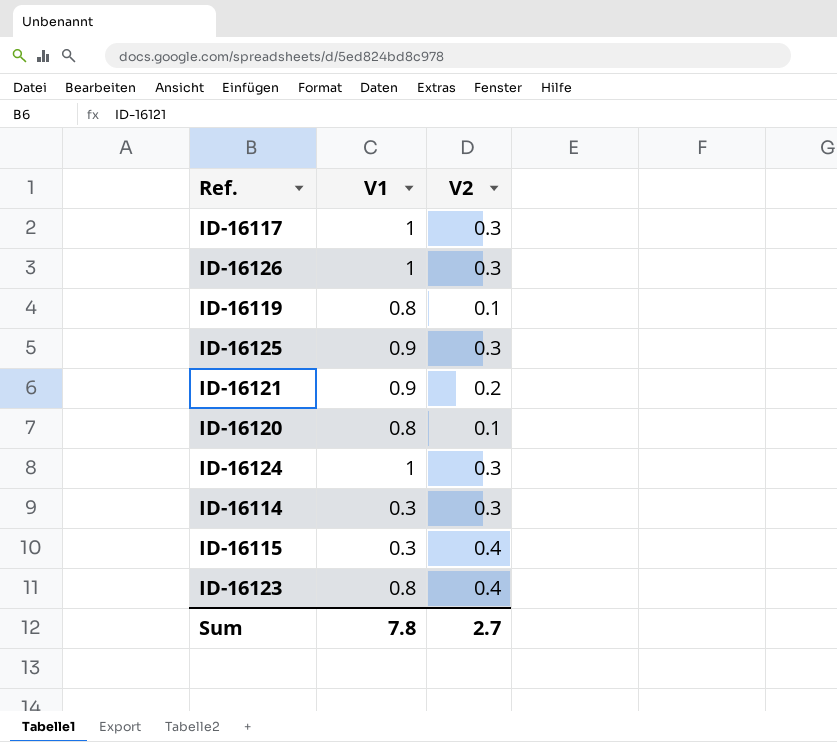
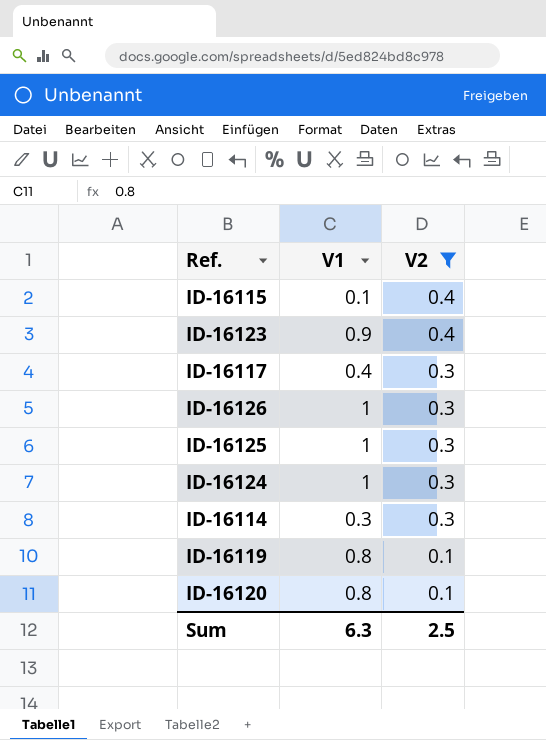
filter: none -> V2 != 0.2
row order: none -> V2 descending
ID-16115 | V1: 0.3 -> 0.1
ID-16123 | V1: 0.8 -> 0.9
ID-16117 | V1: 1 -> 0.4
ID-16125 | V1: 0.9 -> 1
Sum | V1: 7.8 -> 6.3
Sum | V2: 2.7 -> 2.5

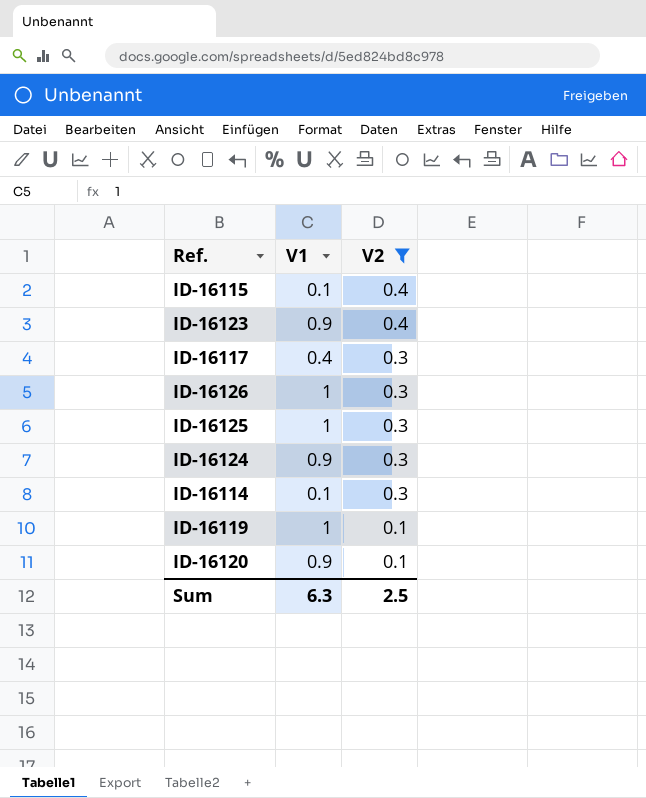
ID-16124 | V1: 1 -> 0.9
ID-16114 | V1: 0.3 -> 0.1
ID-16119 | V1: 0.8 -> 1
ID-16120 | V1: 0.8 -> 0.9

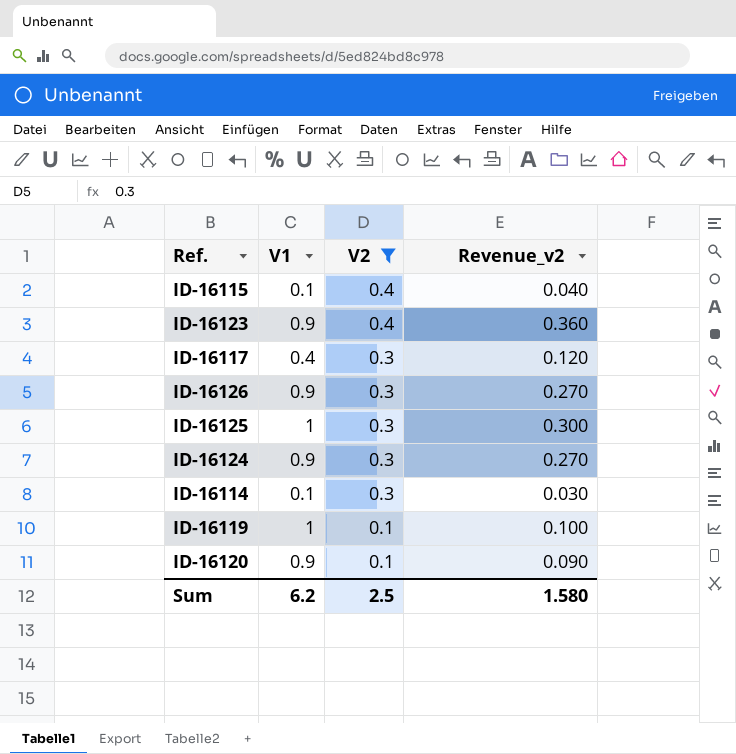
column Revenue_v2 | formula: none -> [V1] * [V2]
ID-16126 | V1: 1 -> 0.9
Sum | V1: 6.3 -> 6.2

